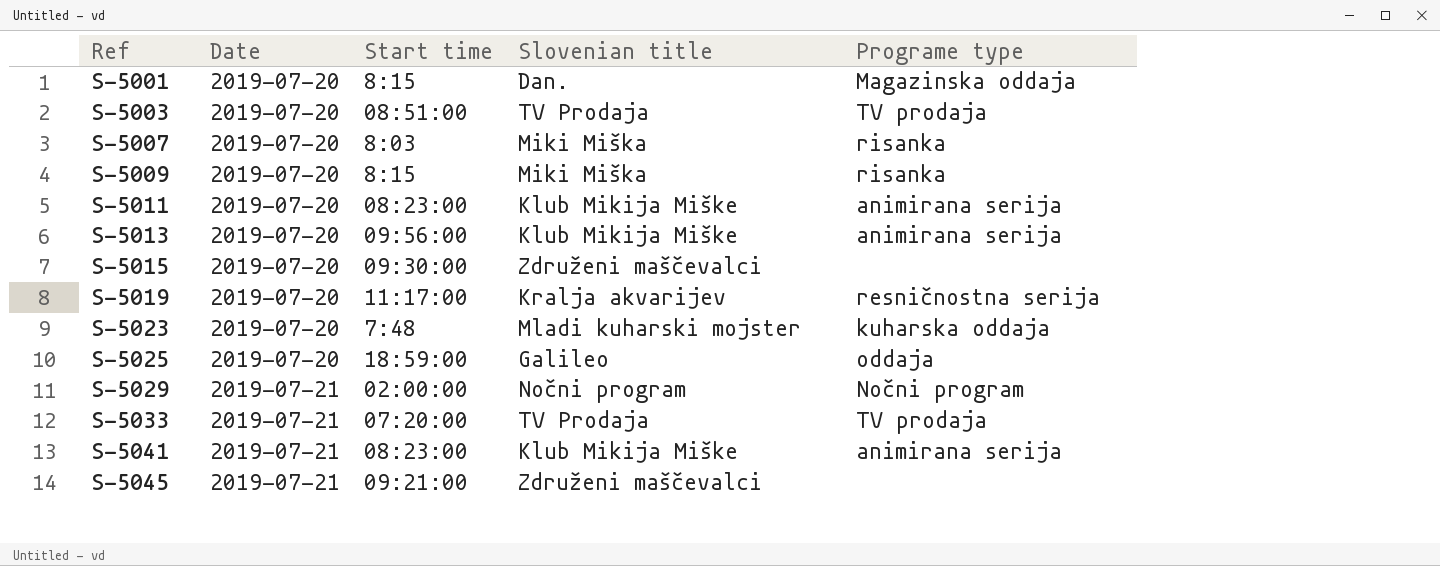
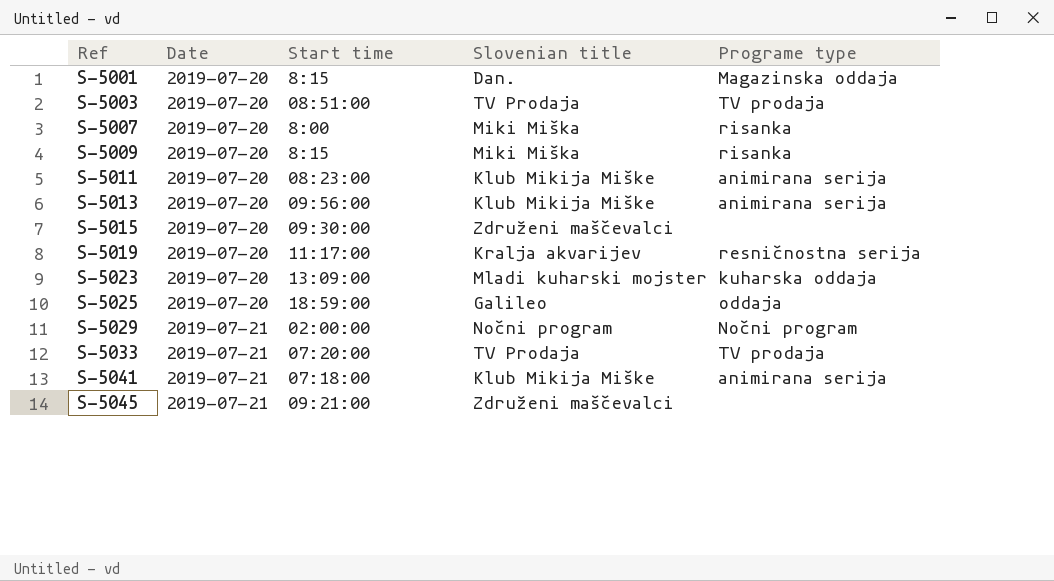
S-5007 | Start time: 8:03 -> 8:00
S-5023 | Start time: 7:48 -> 13:09:00
S-5041 | Start time: 08:23:00 -> 07:18:00

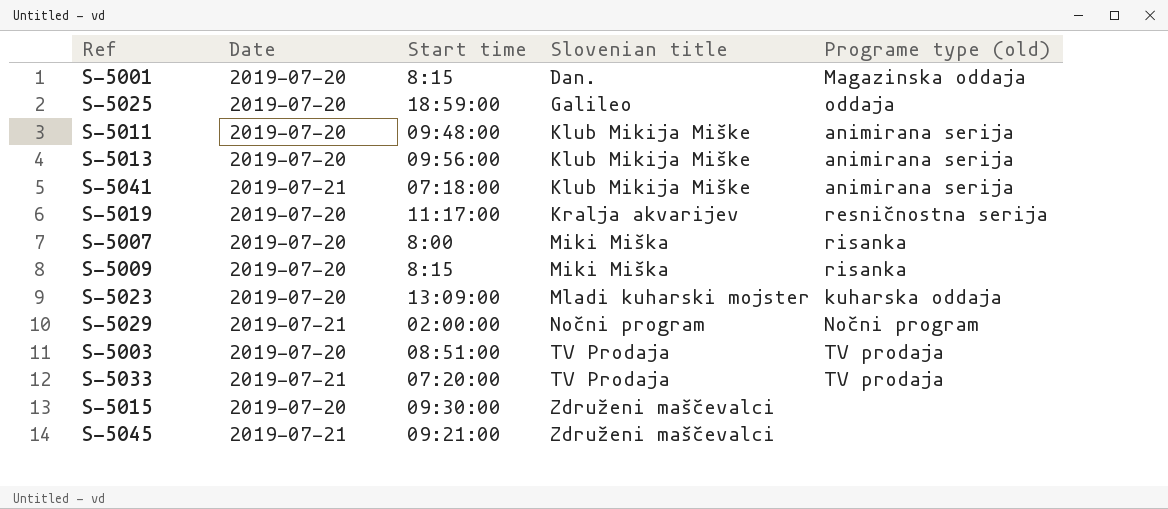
row order: Ref ascending -> Slovenian title ascending
column name: Programe type -> Programe type (old)
S-5011 | Start time: 08:23:00 -> 09:48:00

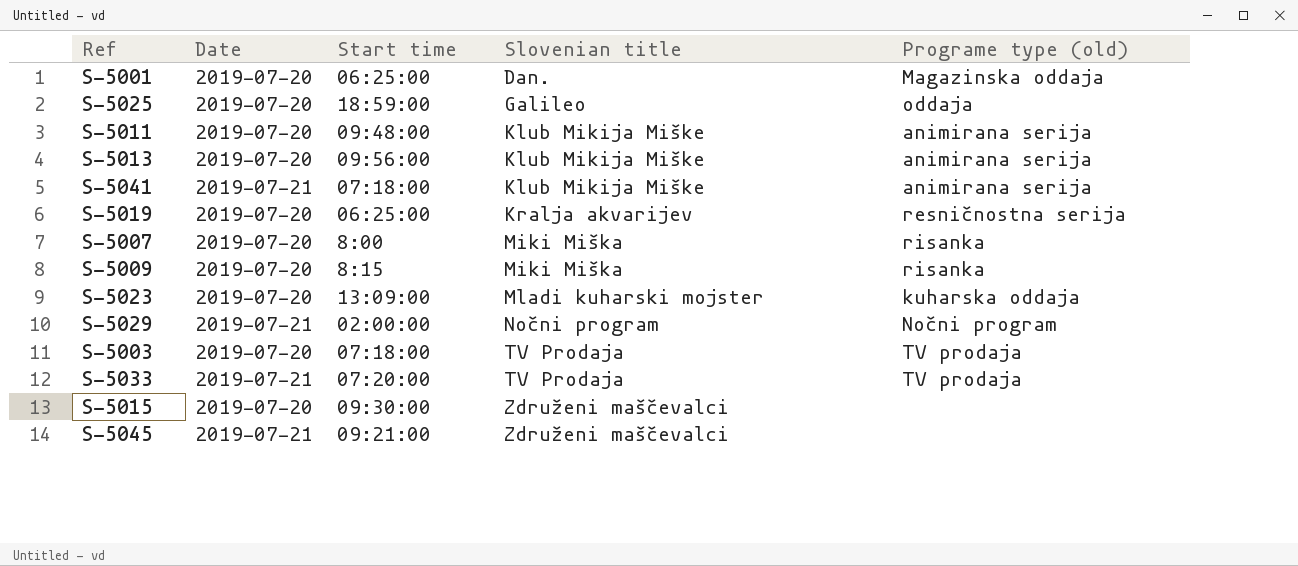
S-5001 | Start time: 8:15 -> 06:25:00
S-5019 | Start time: 11:17:00 -> 06:25:00
S-5003 | Start time: 08:51:00 -> 07:18:00

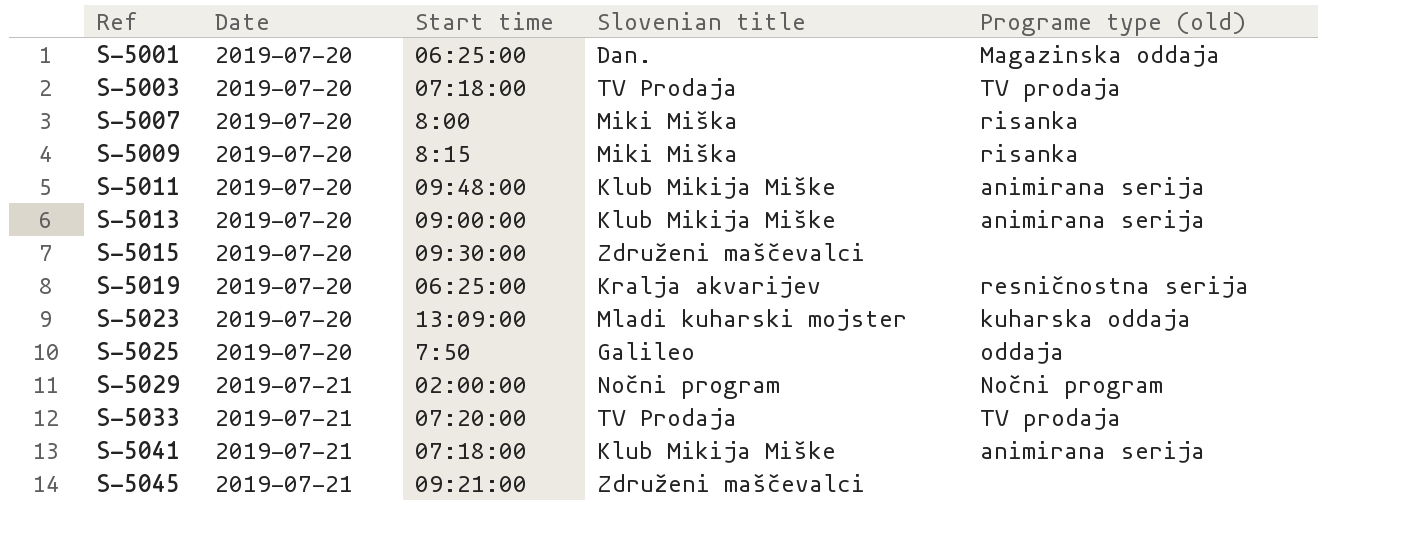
row order: Slovenian title ascending -> Ref ascending
S-5013 | Start time: 09:56:00 -> 09:00:00
S-5025 | Start time: 18:59:00 -> 7:50

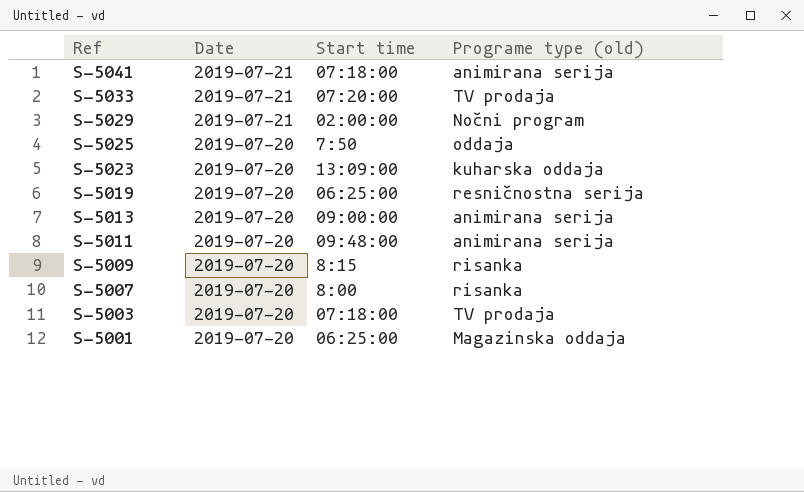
row order: Ref ascending -> Ref descending
column Slovenian title | position: 4 -> none
row S-5015: 2019-07-20 | 09:30:00 | Združeni maščevalci | none -> none
row S-5045: 2019-07-21 | 09:21:00 | Združeni maščevalci | none -> none

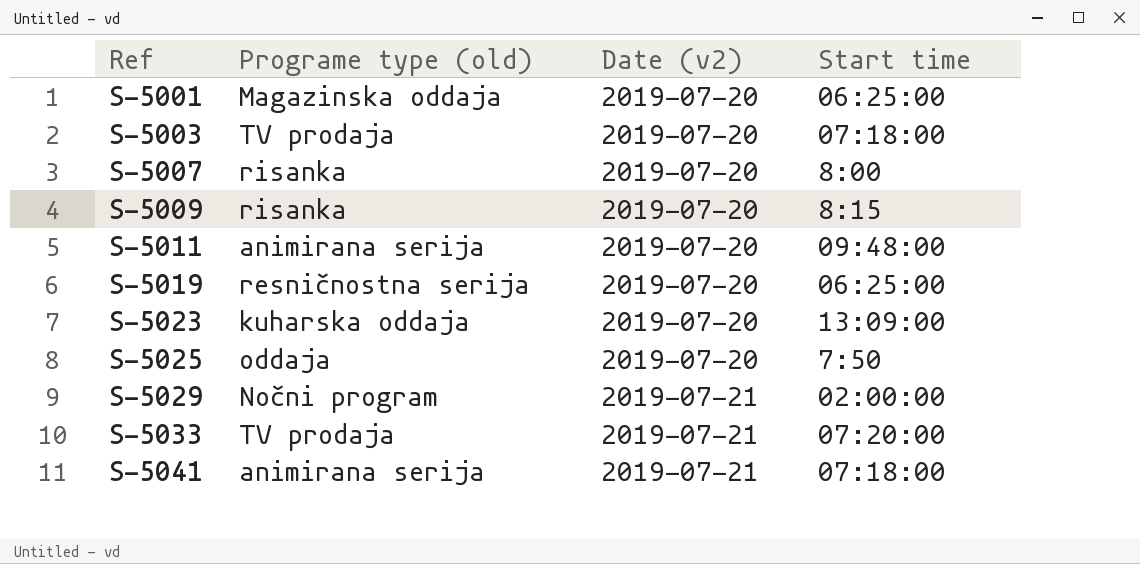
row order: Ref descending -> Ref ascending
column Programe type (old) | position: 4 -> 2
column name: Date -> Date (v2)
row S-5013: 2019-07-20 | 09:00:00 | animirana serija -> none

